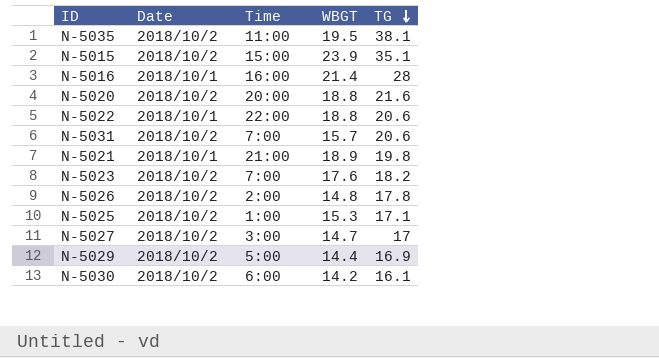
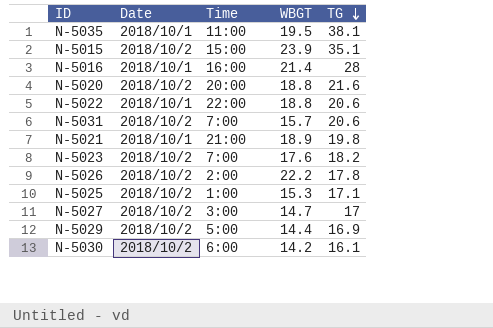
N-5035 | Date: 2018/10/2 -> 2018/10/1
N-5026 | WBGT: 14.8 -> 22.2

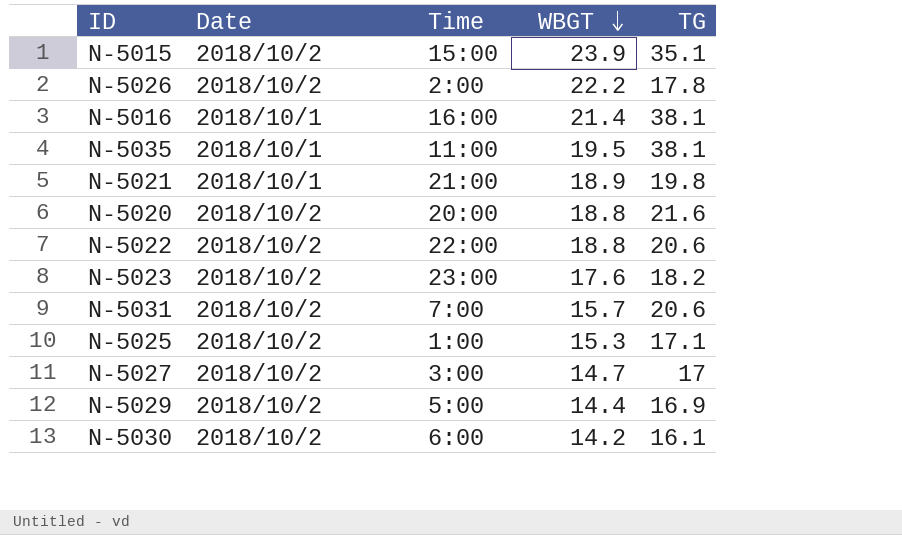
row order: TG descending -> WBGT descending
N-5016 | TG: 28 -> 38.1
N-5022 | Date: 2018/10/1 -> 2018/10/2
N-5023 | Time: 7:00 -> 23:00

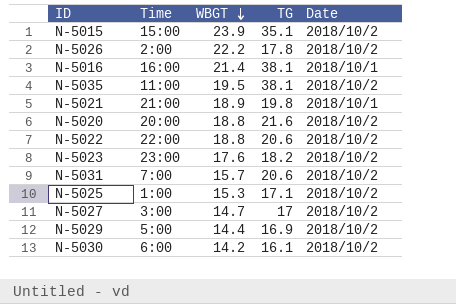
column Date | position: 2 -> 5
N-5035 | Date: 2018/10/1 -> 2018/10/2

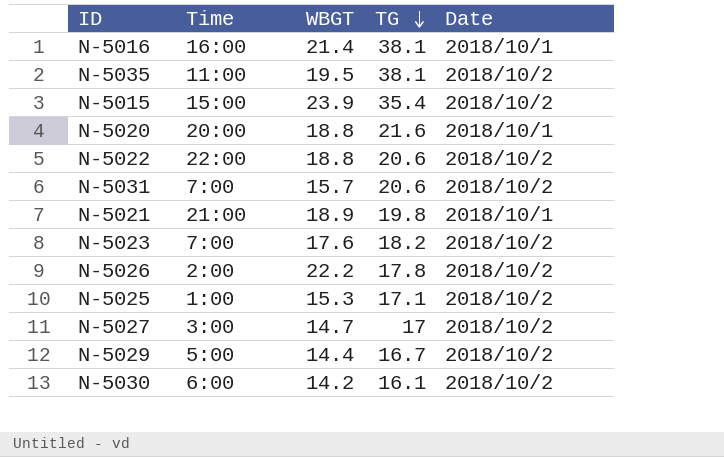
row order: WBGT descending -> TG descending
N-5015 | TG: 35.1 -> 35.4
N-5020 | Date: 2018/10/2 -> 2018/10/1
N-5023 | Time: 23:00 -> 7:00
N-5029 | TG: 16.9 -> 16.7

